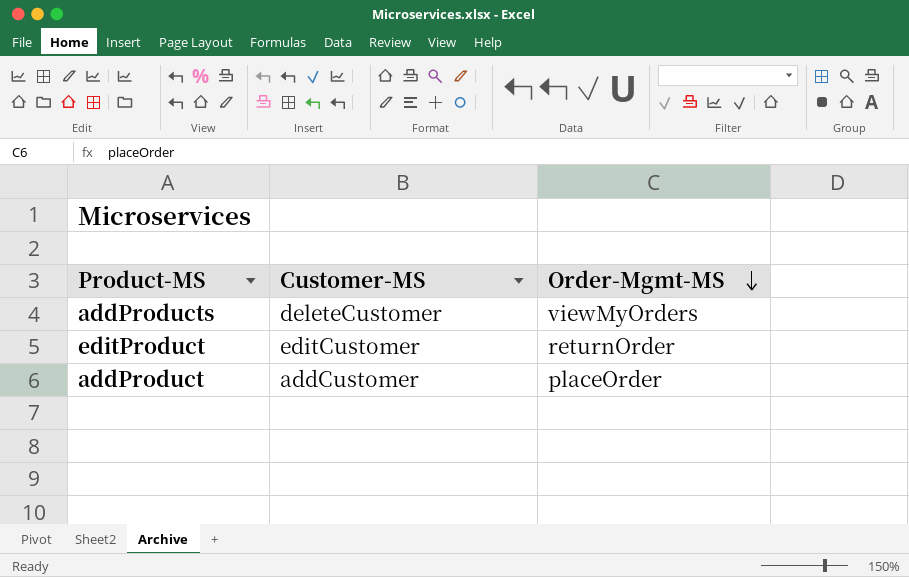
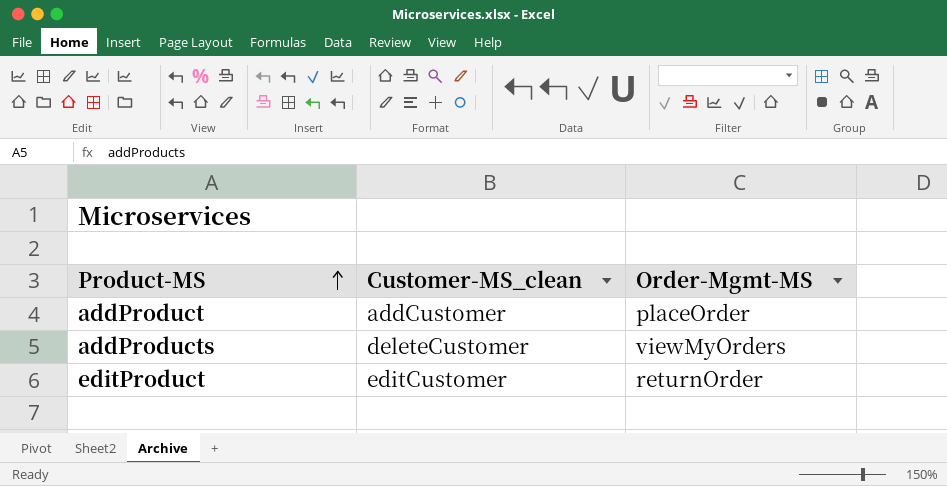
row order: Order-Mgmt-MS descending -> Product-MS ascending
column name: Customer-MS -> Customer-MS_clean

